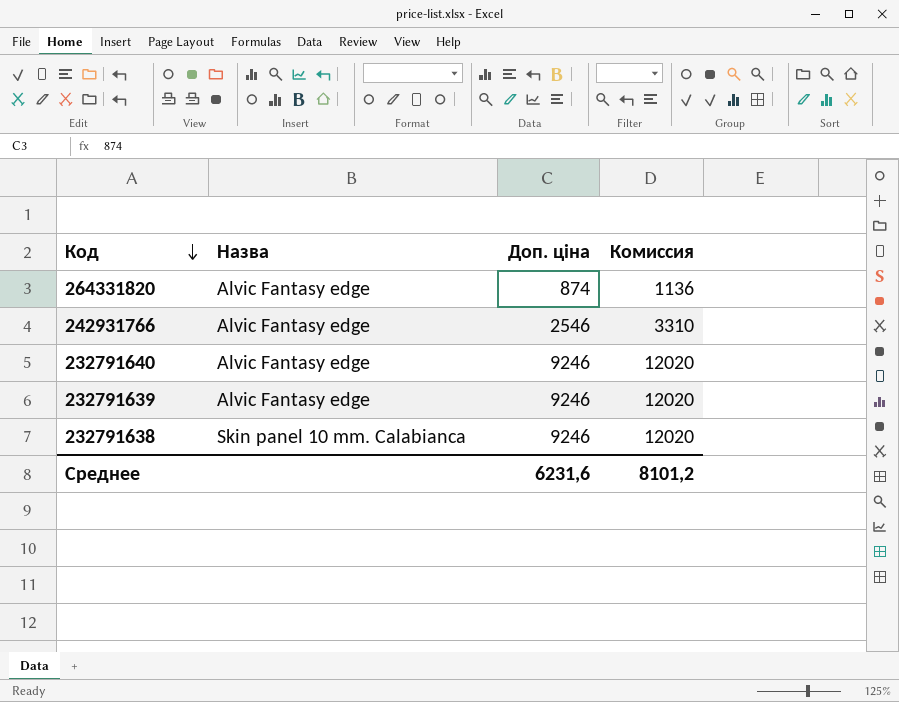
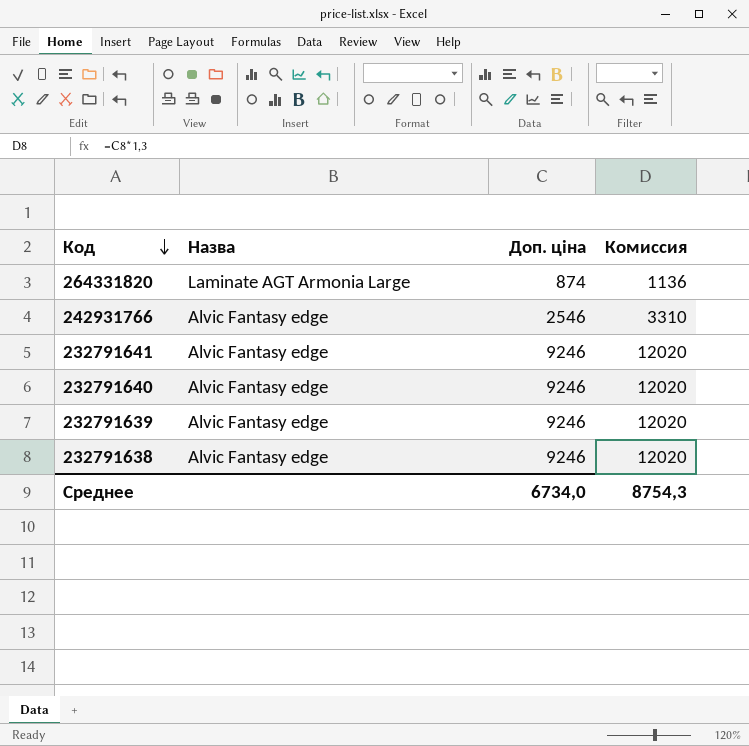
264331820 | Назва: Alvic Fantasy edge -> Laminate AGT Armonia Large
row 232791641: none -> Alvic Fantasy edge | 9246 | 12020
232791638 | Назва: Skin panel 10 mm. Calabianca -> Alvic Fantasy edge
Среднее | Доп. ціна: 6231,6 -> 6734,0
Среднее | Комиссия: 8101,2 -> 8754,3

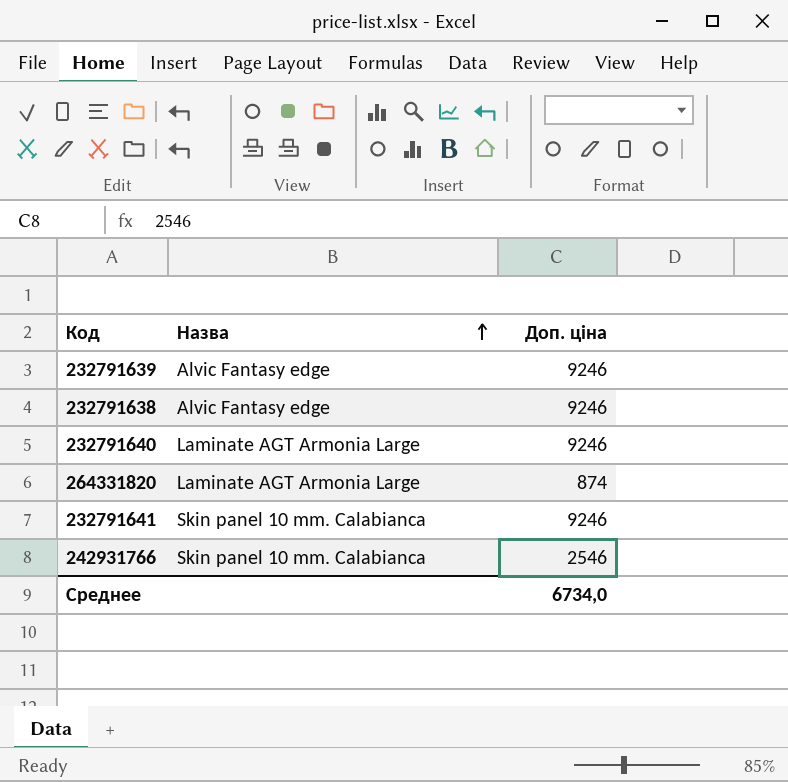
row order: Код descending -> Назва ascending
column Комиссия | formula: [Доп. ціна] * 1,3 -> none
232791640 | Назва: Alvic Fantasy edge -> Laminate AGT Armonia Large
232791641 | Назва: Alvic Fantasy edge -> Skin panel 10 mm. Calabianca
242931766 | Назва: Alvic Fantasy edge -> Skin panel 10 mm. Calabianca

